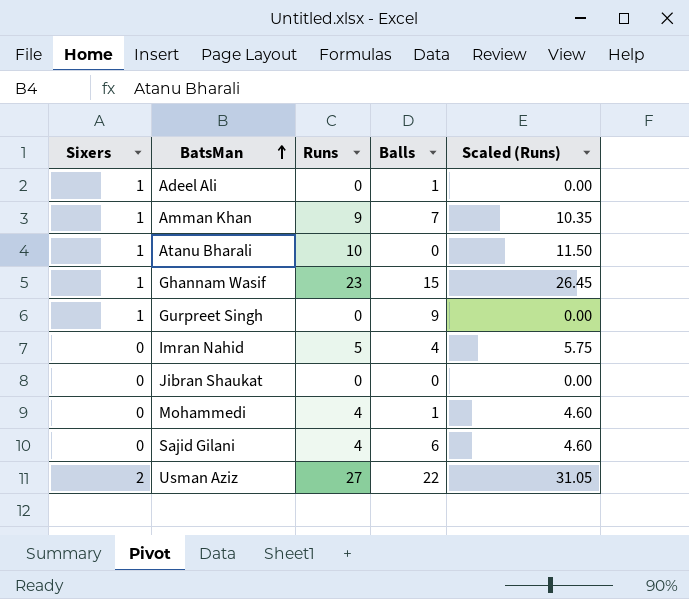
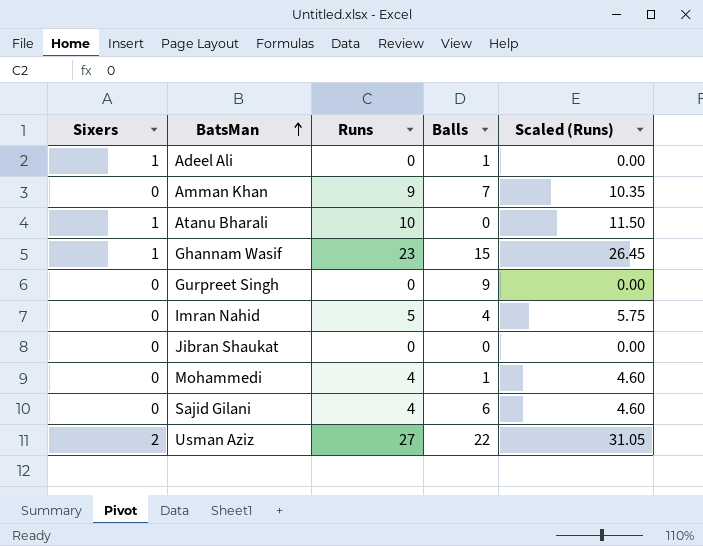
Amman Khan | Sixers: 1 -> 0
Gurpreet Singh | Sixers: 1 -> 0

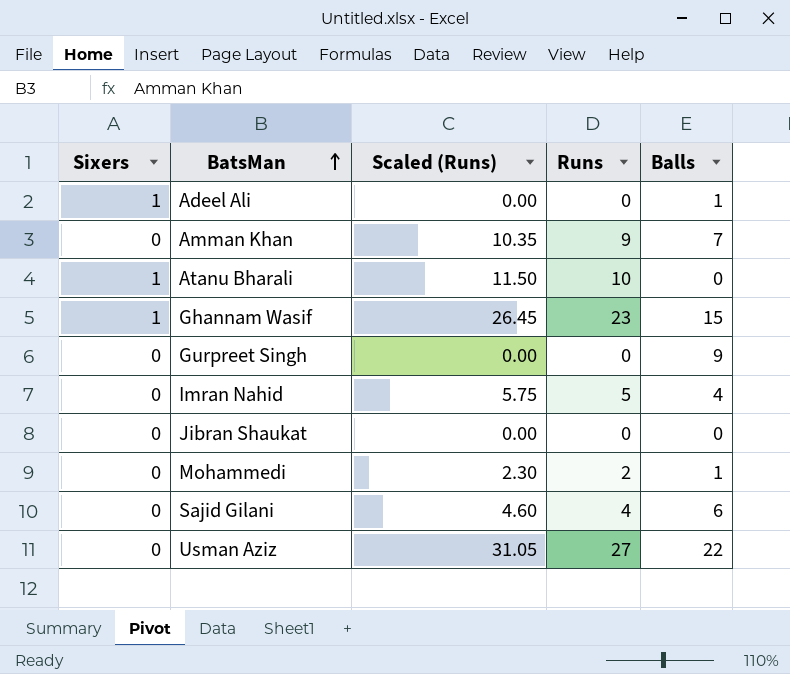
column Scaled (Runs) | position: 5 -> 3
Mohammedi | Scaled (Runs): 4.60 -> 2.30
Mohammedi | Runs: 4 -> 2
Usman Aziz | Sixers: 2 -> 0

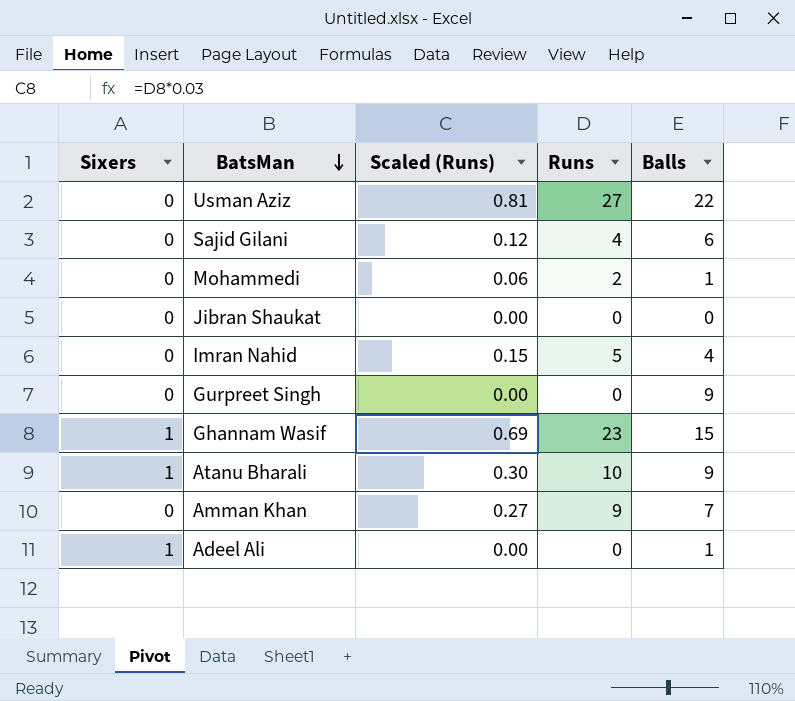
row order: BatsMan ascending -> BatsMan descending
column Scaled (Runs) | formula: [Runs] * 1.15 -> [Runs] * 0.03
Atanu Bharali | Balls: 0 -> 9

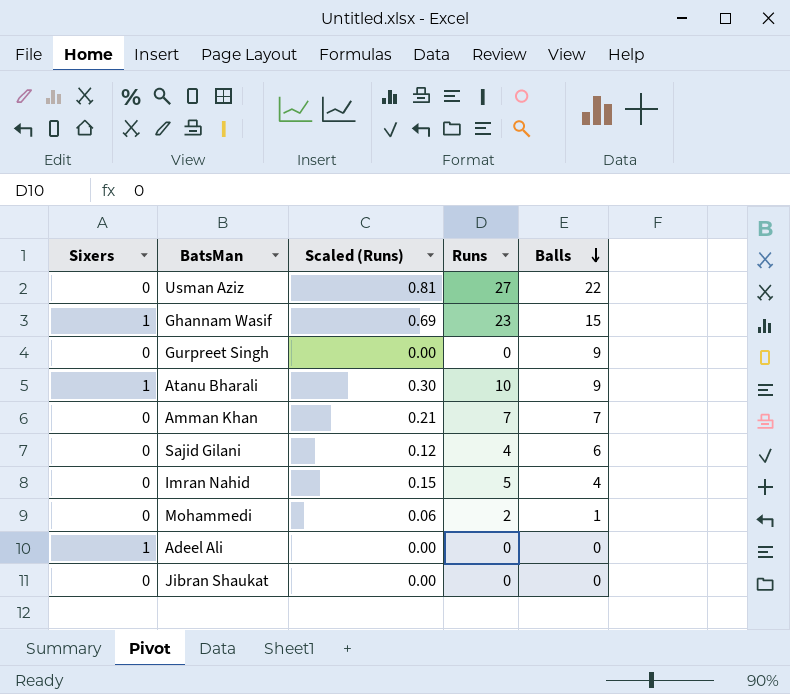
row order: BatsMan descending -> Balls descending
Amman Khan | Scaled (Runs): 0.27 -> 0.21
Amman Khan | Runs: 9 -> 7
Adeel Ali | Balls: 1 -> 0

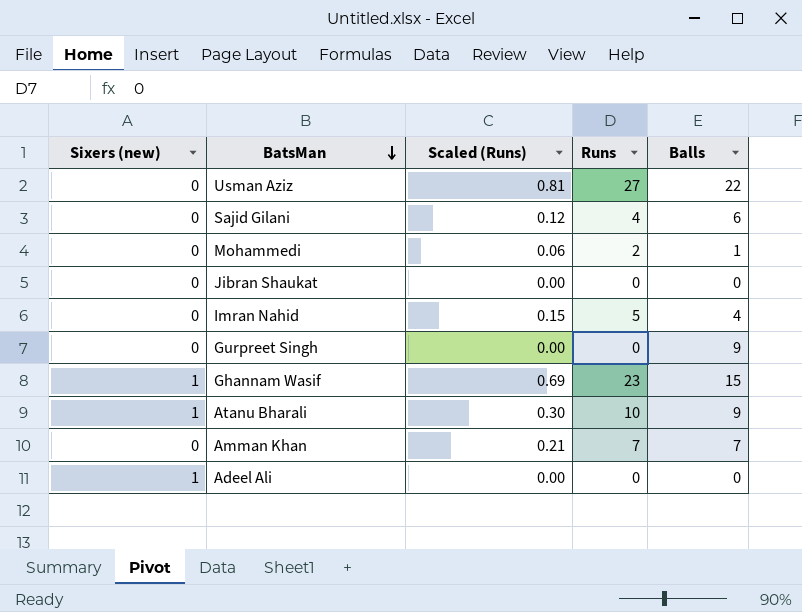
row order: Balls descending -> BatsMan descending
column name: Sixers -> Sixers (new)

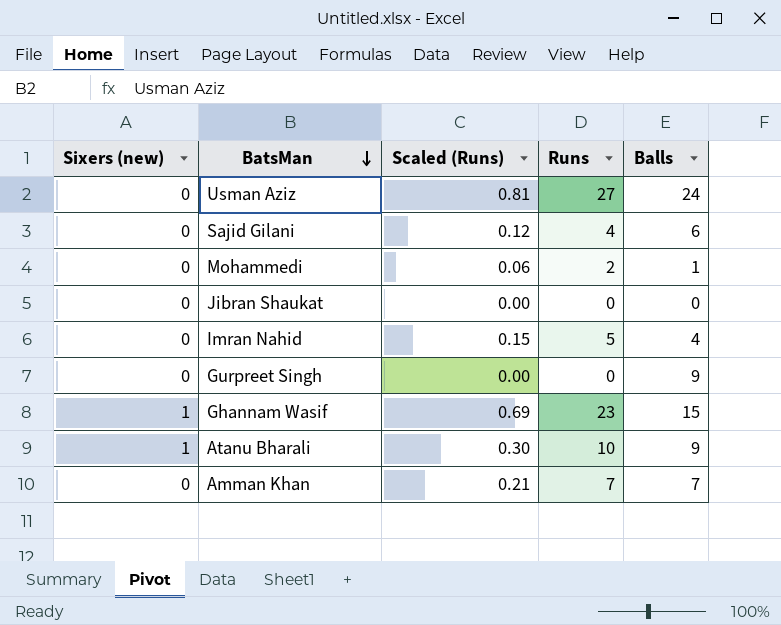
row Adeel Ali: 1 | 0.00 | 0 | 0 -> none
Usman Aziz | Balls: 22 -> 24

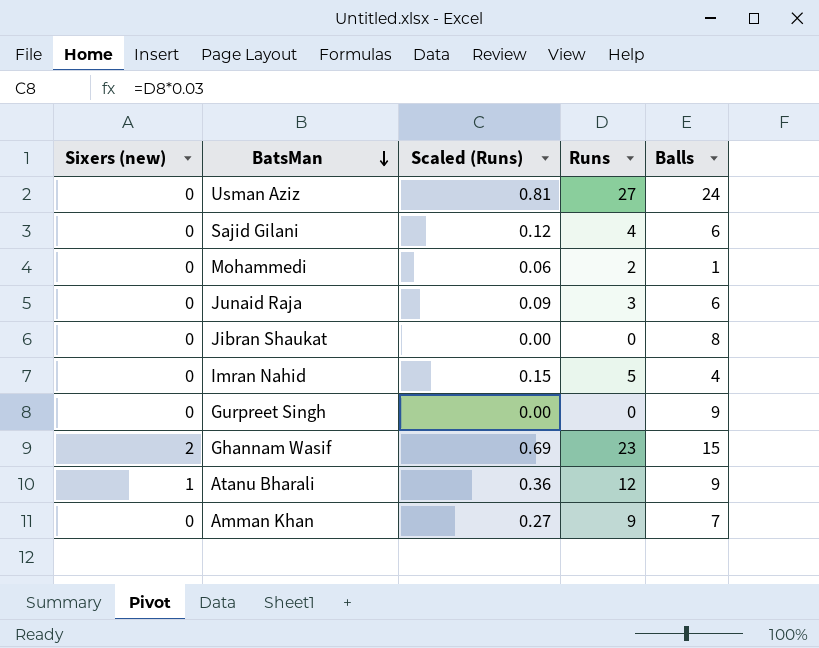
row Junaid Raja: none -> 0 | 0.09 | 3 | 6
Jibran Shaukat | Balls: 0 -> 8
Ghannam Wasif | Sixers (new): 1 -> 2
Atanu Bharali | Scaled (Runs): 0.30 -> 0.36
Atanu Bharali | Runs: 10 -> 12
Amman Khan | Scaled (Runs): 0.21 -> 0.27
Amman Khan | Runs: 7 -> 9

